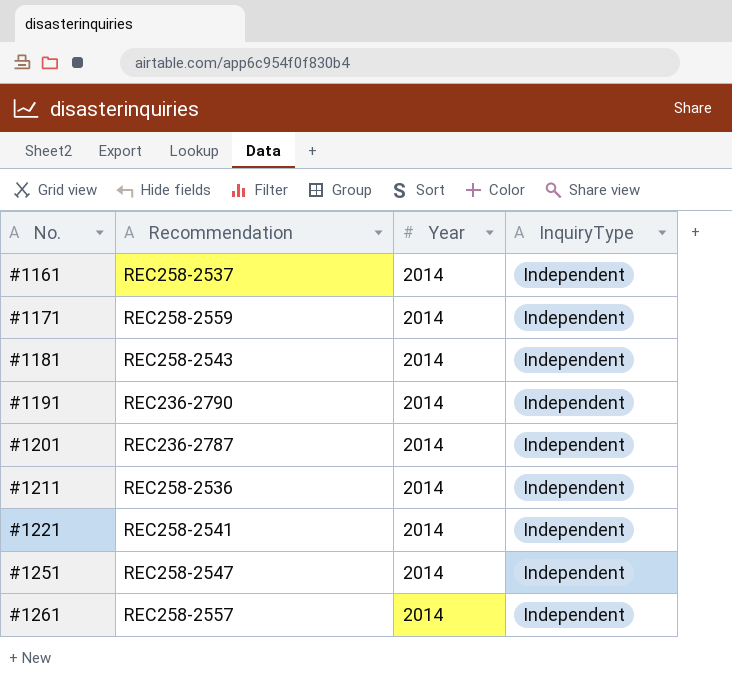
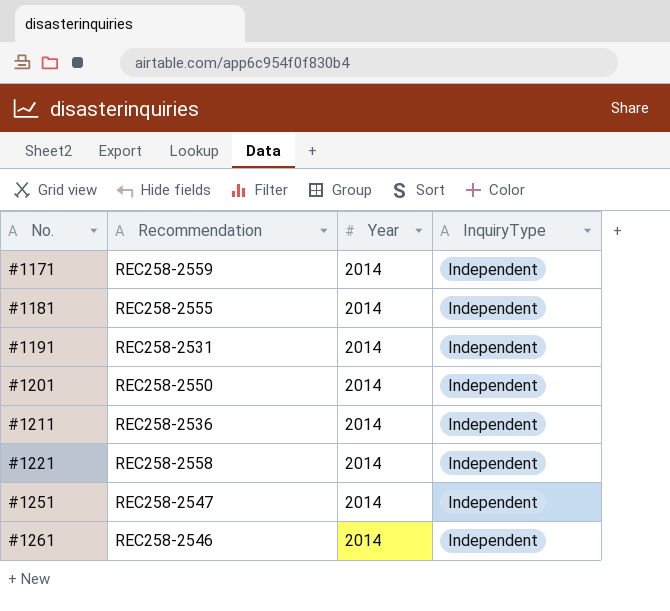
row #1161: REC258-2537 | 2014 | Independent -> none
#1181 | Recommendation: REC258-2543 -> REC258-2555
#1191 | Recommendation: REC236-2790 -> REC258-2531
#1201 | Recommendation: REC236-2787 -> REC258-2550
#1221 | Recommendation: REC258-2541 -> REC258-2558
#1261 | Recommendation: REC258-2557 -> REC258-2546

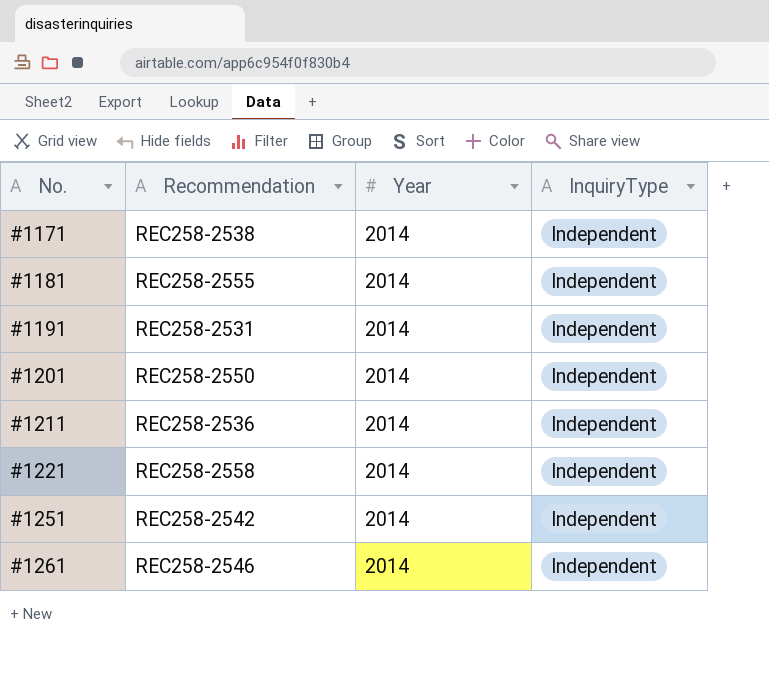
#1171 | Recommendation: REC258-2559 -> REC258-2538
#1251 | Recommendation: REC258-2547 -> REC258-2542

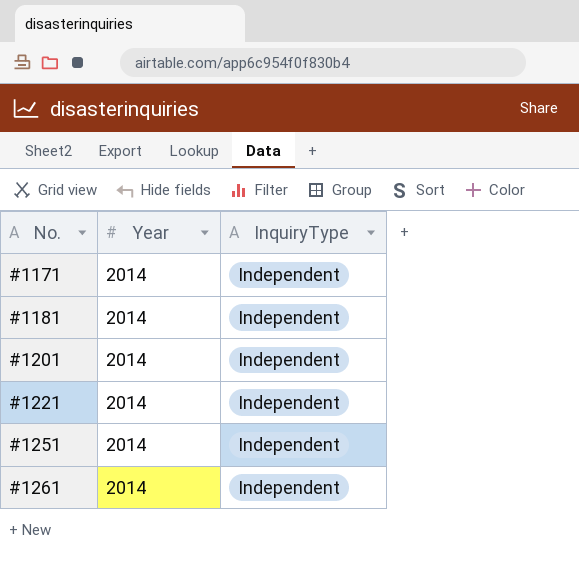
column Recommendation | position: 2 -> none
row #1191: REC258-2531 | 2014 | Independent -> none
row #1211: REC258-2536 | 2014 | Independent -> none

